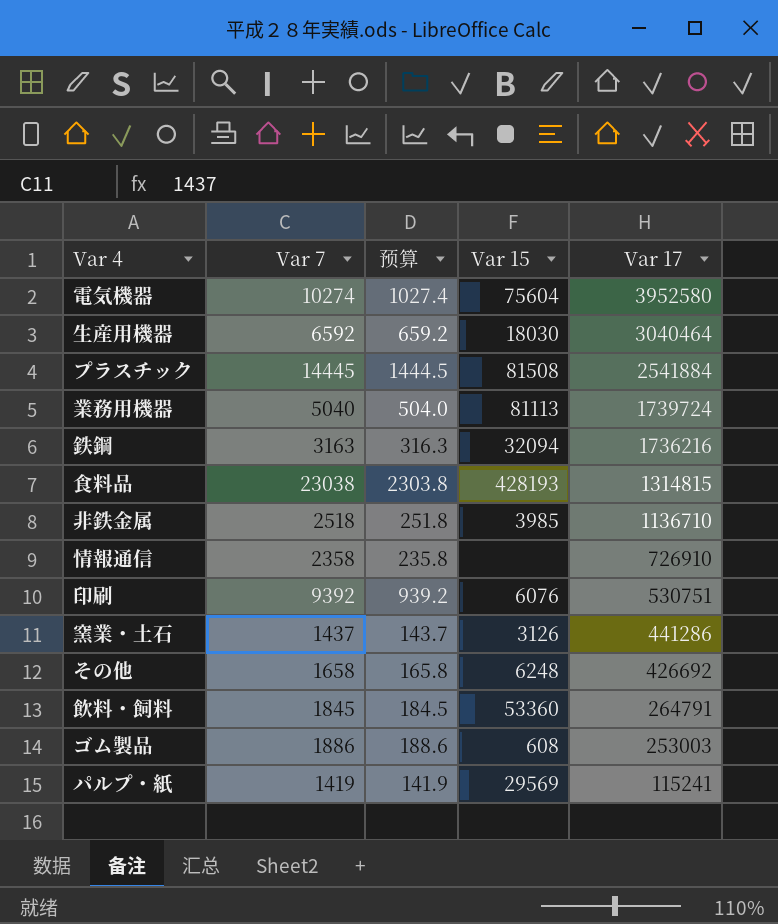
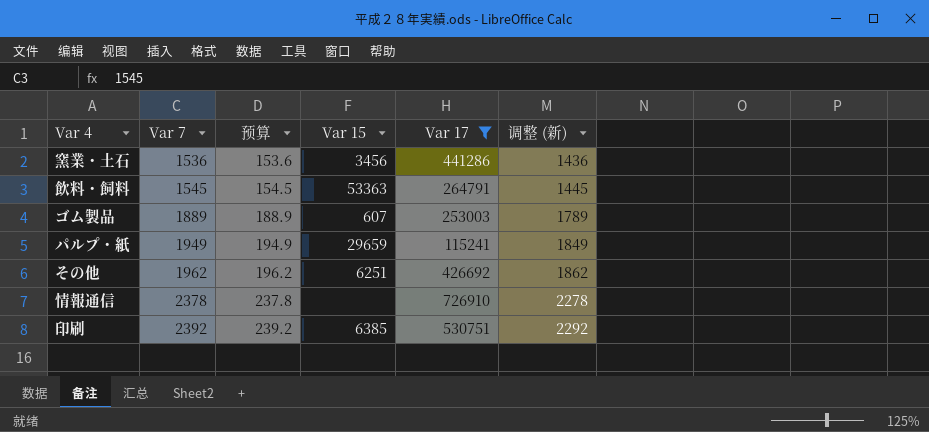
filter: none -> Var 17 <= 726910
row order: Var 17 descending -> Var 7 ascending
column 调整 (新) | formula: none -> [Var 7] - 100
窯業・土石 | Var 7: 1437 -> 1536
窯業・土石 | 预算: 143.7 -> 153.6
窯業・土石 | Var 15: 3126 -> 3456
飲料・飼料 | Var 7: 1845 -> 1545
飲料・飼料 | 预算: 184.5 -> 154.5
飲料・飼料 | Var 15: 53360 -> 53363
ゴム製品 | Var 7: 1886 -> 1889
ゴム製品 | 预算: 188.6 -> 188.9
ゴム製品 | Var 15: 608 -> 607
パルプ・紙 | Var 7: 1419 -> 1949
パルプ・紙 | 预算: 141.9 -> 194.9
パルプ・紙 | Var 15: 29569 -> 29659
その他 | Var 7: 1658 -> 1962
その他 | 预算: 165.8 -> 196.2
その他 | Var 15: 6248 -> 6251
情報通信 | Var 7: 2358 -> 2378
情報通信 | 预算: 235.8 -> 237.8
印刷 | Var 7: 9392 -> 2392
印刷 | 预算: 939.2 -> 239.2
印刷 | Var 15: 6076 -> 6385

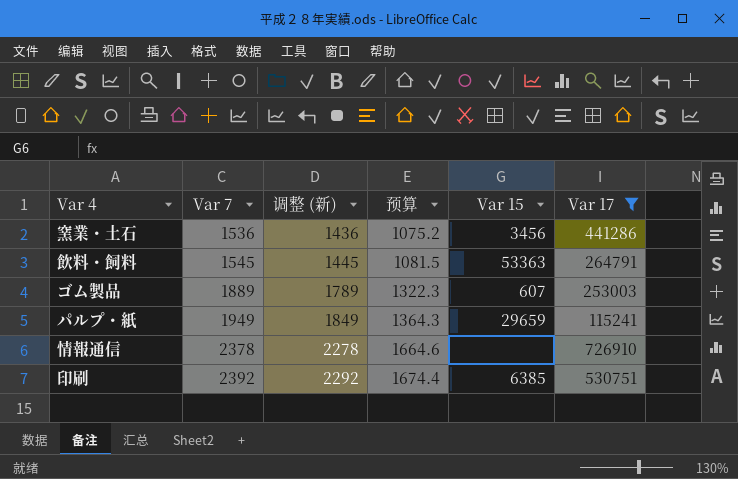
column 调整 (新) | position: 6 -> 3
column 预算 | formula: [Var 7] * 0.1 -> [Var 7] * 0.7
row その他: 1962 | 196.2 | 6251 | 426692 | 1862 -> none

